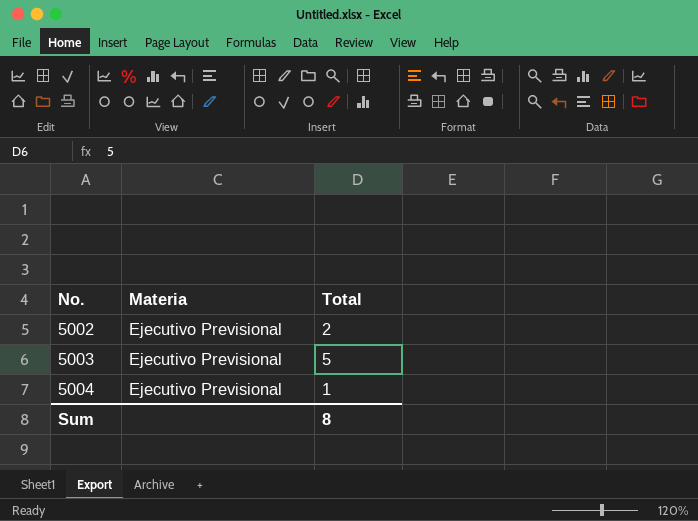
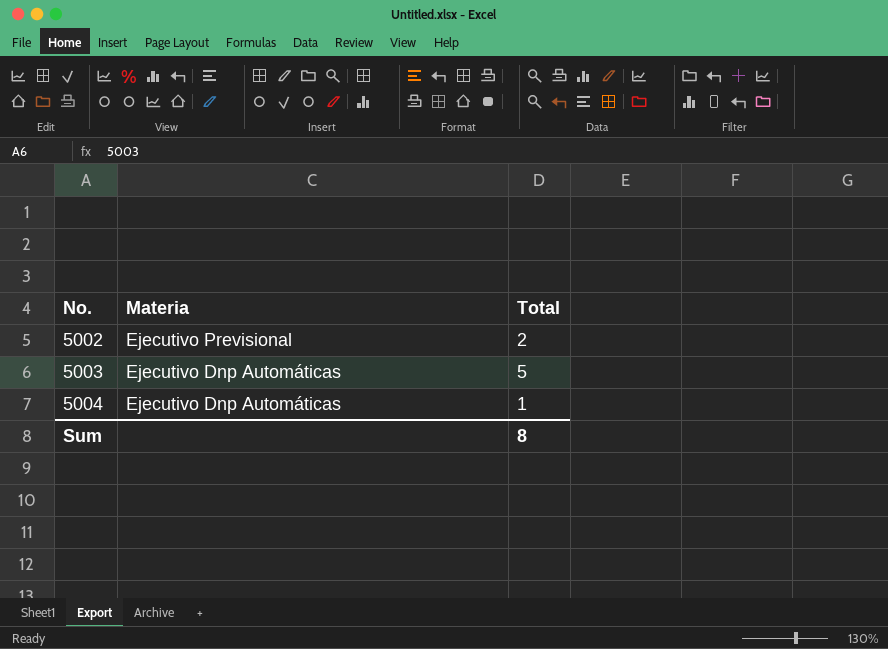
5003 | Materia: Ejecutivo Previsional -> Ejecutivo Dnp Automáticas
5004 | Materia: Ejecutivo Previsional -> Ejecutivo Dnp Automáticas

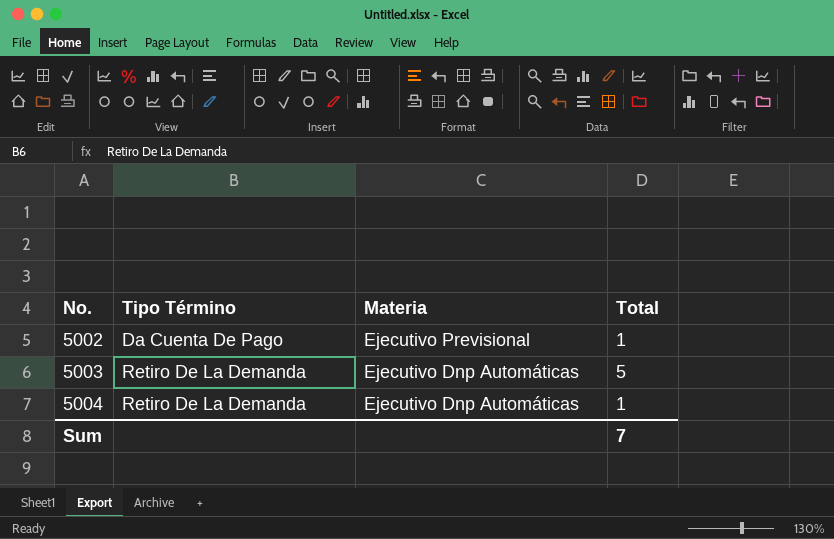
column Tipo Término | position: none -> 2
5002 | Total: 2 -> 1
Sum | Total: 8 -> 7

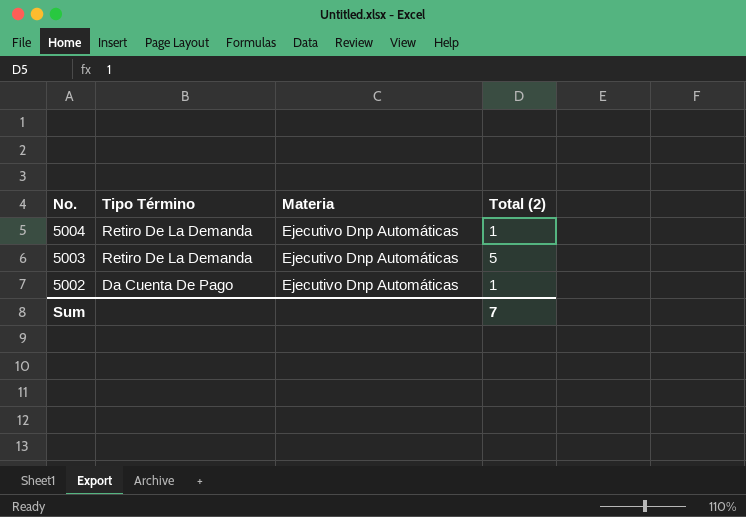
row order: No. ascending -> No. descending
column name: Total -> Total (2)
5002 | Materia: Ejecutivo Previsional -> Ejecutivo Dnp Automáticas

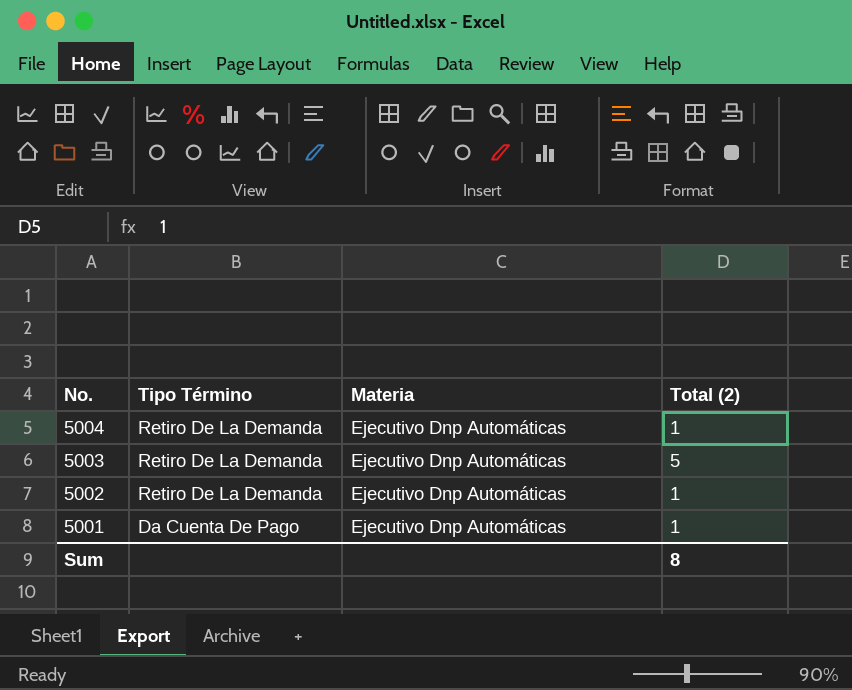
5002 | Tipo Término: Da Cuenta De Pago -> Retiro De La Demanda
row 5001: none -> Da Cuenta De Pago | Ejecutivo Dnp Automáticas | 1
Sum | Total (2): 7 -> 8

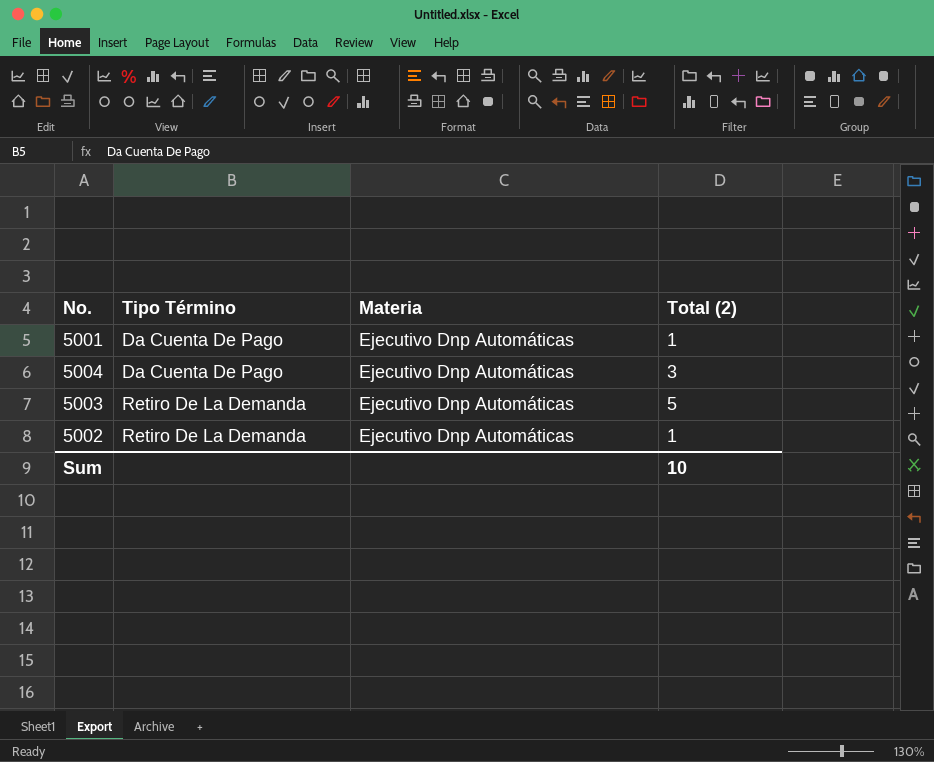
row order: No. descending -> Tipo Término ascending
5004 | Tipo Término: Retiro De La Demanda -> Da Cuenta De Pago
5004 | Total (2): 1 -> 3
Sum | Total (2): 8 -> 10

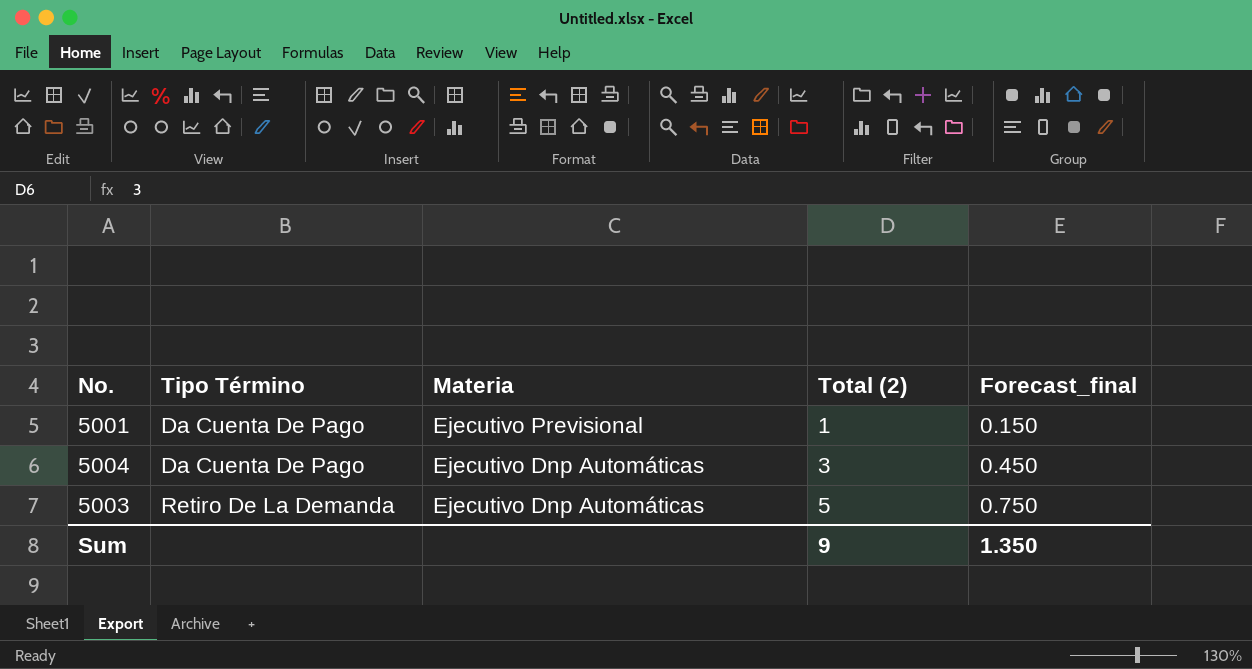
column Forecast_final | formula: none -> [Total (2)] * 0.15
row 5002: Retiro De La Demanda | Ejecutivo Dnp Automáticas | 1 -> none
5001 | Materia: Ejecutivo Dnp Automáticas -> Ejecutivo Previsional
Sum | Total (2): 10 -> 9

